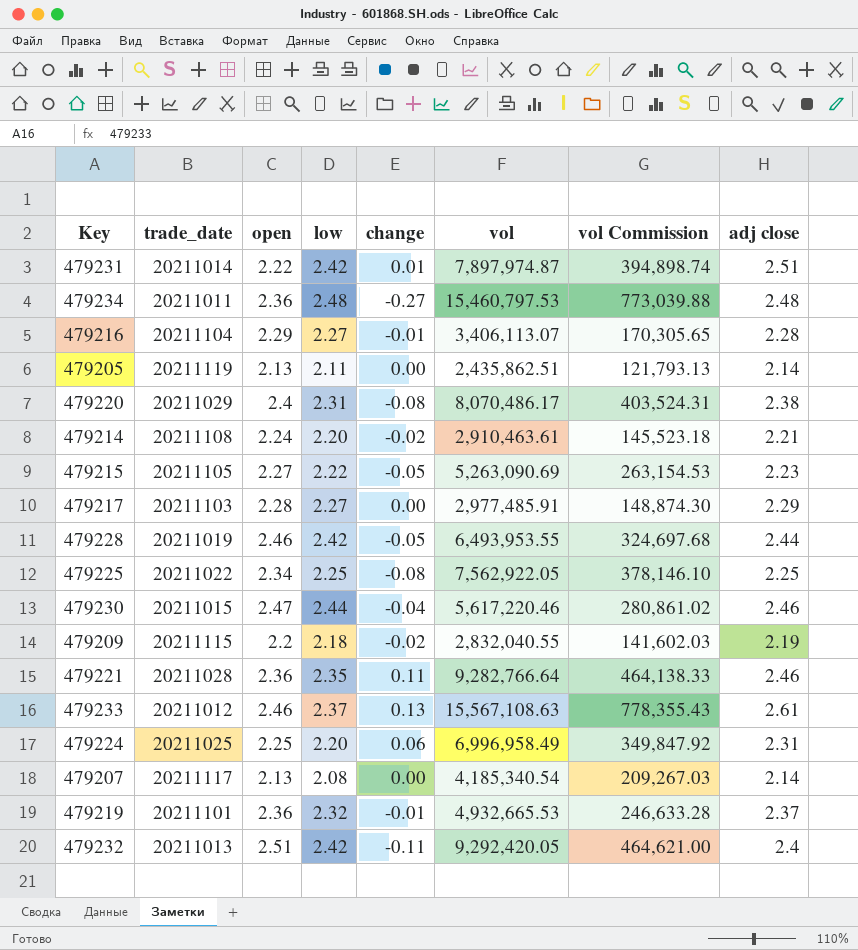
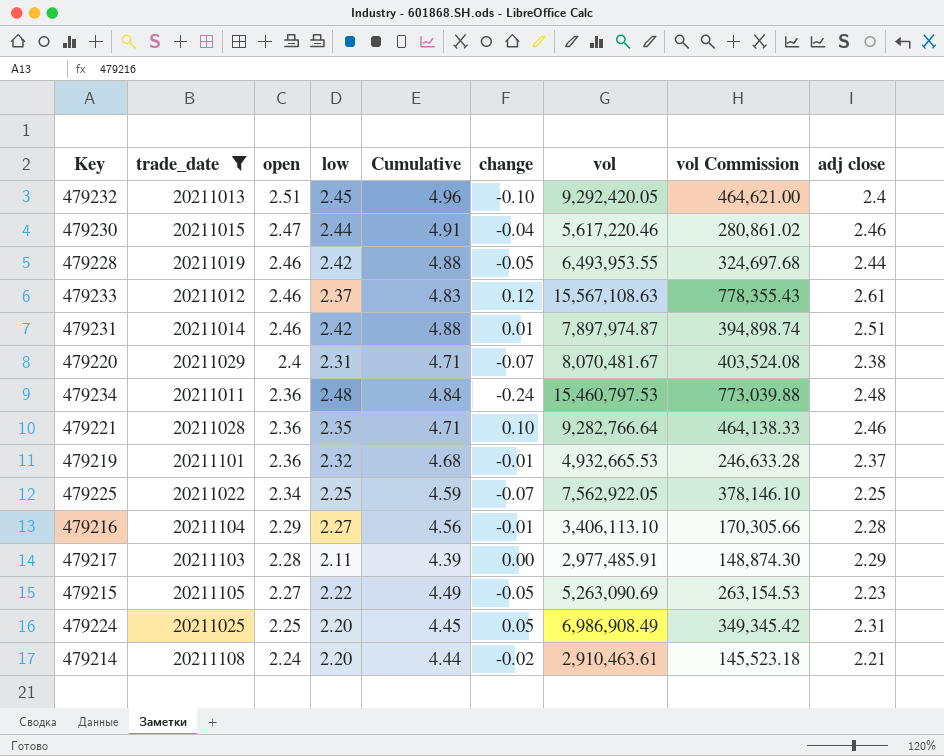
filter: none -> trade_date <= 20211108
row order: none -> open descending
column Cumulative | formula: none -> [open] + [low]
479232 | low: 2.42 -> 2.45
479232 | change: -0.11 -> -0.10
479233 | change: 0.13 -> 0.12
479231 | open: 2.22 -> 2.46
479220 | change: -0.08 -> -0.07
479220 | vol: 8,070,486.17 -> 8,070,481.67
479220 | vol Commission: 403,524.31 -> 403,524.08
479234 | change: -0.27 -> -0.24
479221 | change: 0.11 -> 0.10
479225 | change: -0.08 -> -0.07
479216 | vol: 3,406,113.07 -> 3,406,113.10
479216 | vol Commission: 170,305.65 -> 170,305.66
479217 | low: 2.27 -> 2.11
479224 | change: 0.06 -> 0.05
479224 | vol: 6,996,958.49 -> 6,986,908.49
479224 | vol Commission: 349,847.92 -> 349,345.42

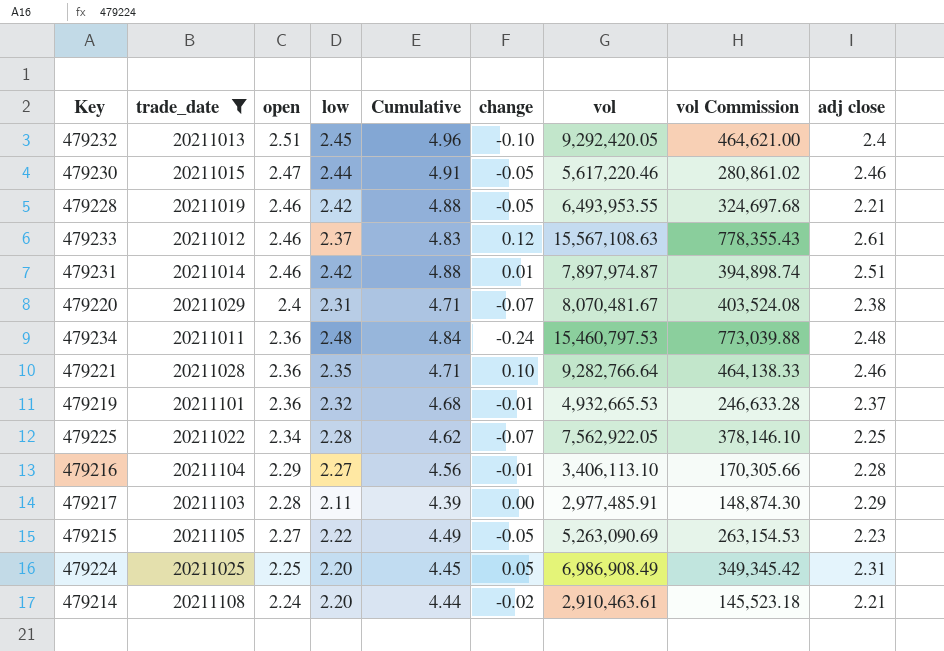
479230 | change: -0.04 -> -0.05
479228 | adj close: 2.44 -> 2.21
479225 | low: 2.25 -> 2.28
479225 | Cumulative: 4.59 -> 4.62

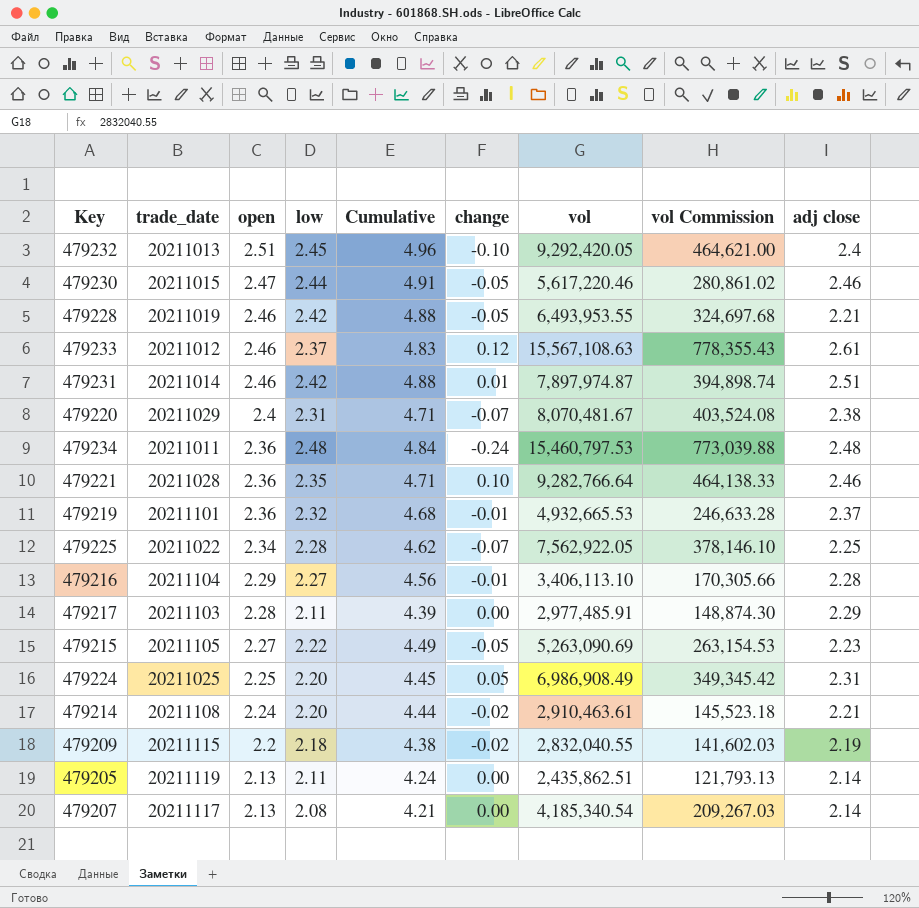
filter: trade_date <= 20211108 -> none

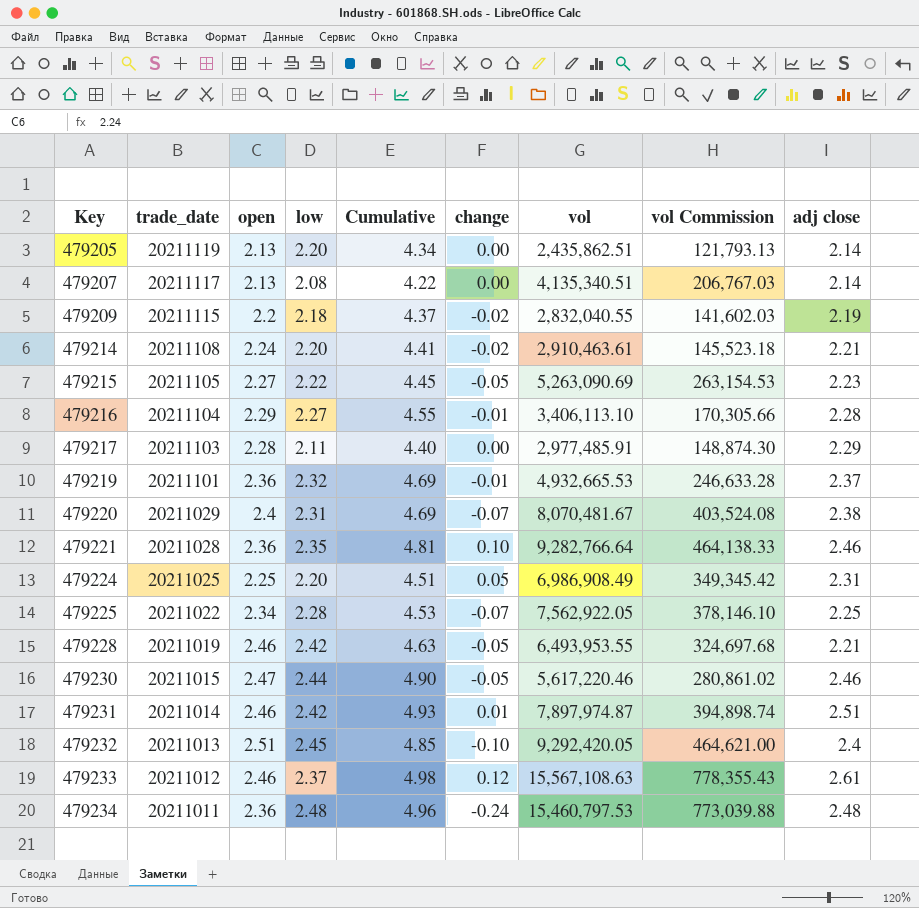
row order: open descending -> Key ascending
column Cumulative | formula: [open] + [low] -> [low] + [adj close]
479205 | low: 2.11 -> 2.20
479207 | vol: 4,185,340.54 -> 4,135,340.51
479207 | vol Commission: 209,267.03 -> 206,767.03

